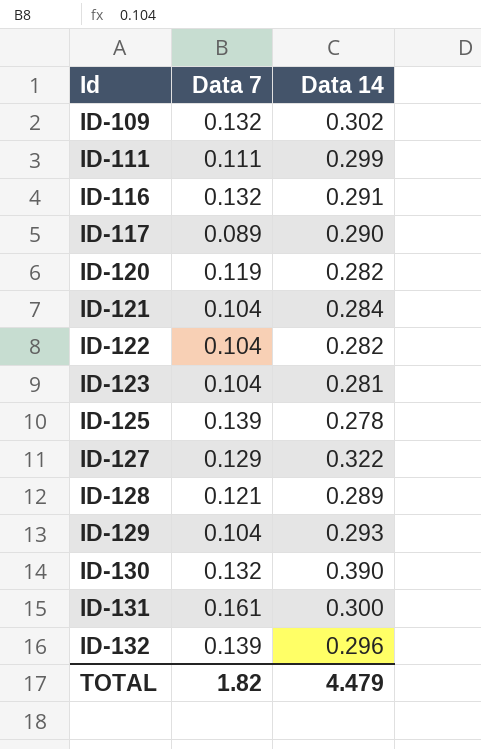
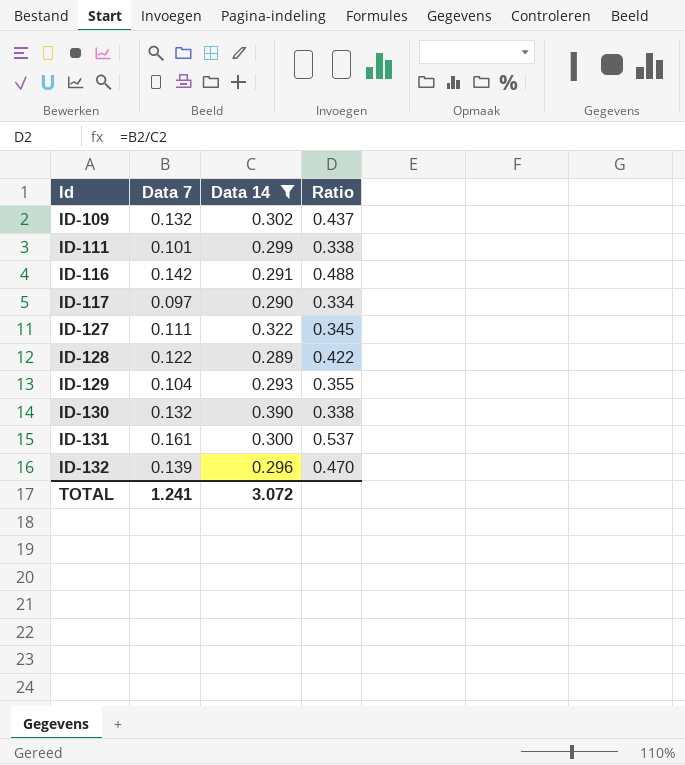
filter: none -> Data 14 >= 0.289
column Ratio | formula: none -> [Data 7] / [Data 14]
ID-111 | Data 7: 0.111 -> 0.101
ID-116 | Data 7: 0.132 -> 0.142
ID-117 | Data 7: 0.089 -> 0.097
ID-127 | Data 7: 0.129 -> 0.111
ID-128 | Data 7: 0.121 -> 0.122
TOTAL | Data 7: 1.82 -> 1.241
TOTAL | Data 14: 4.479 -> 3.072

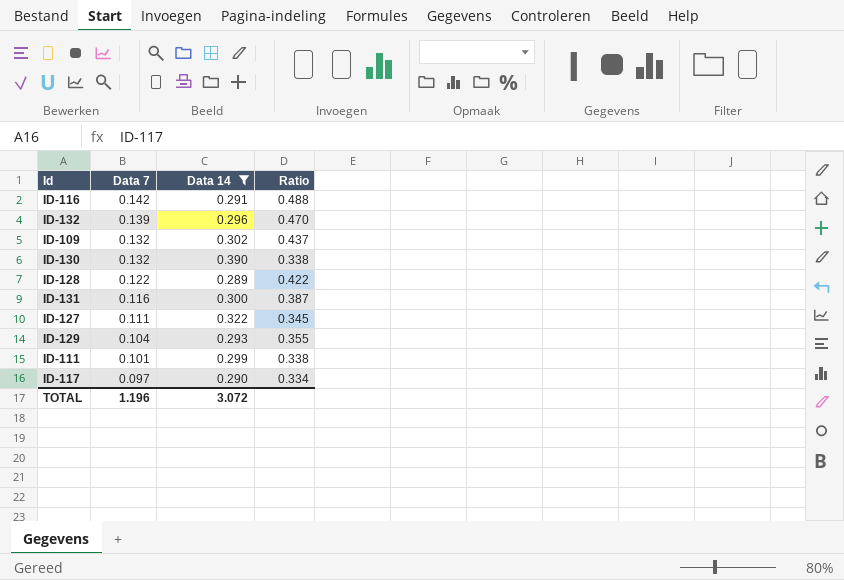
row order: Id ascending -> Data 7 descending
ID-131 | Data 7: 0.161 -> 0.116
ID-131 | Ratio: 0.537 -> 0.387
TOTAL | Data 7: 1.241 -> 1.196

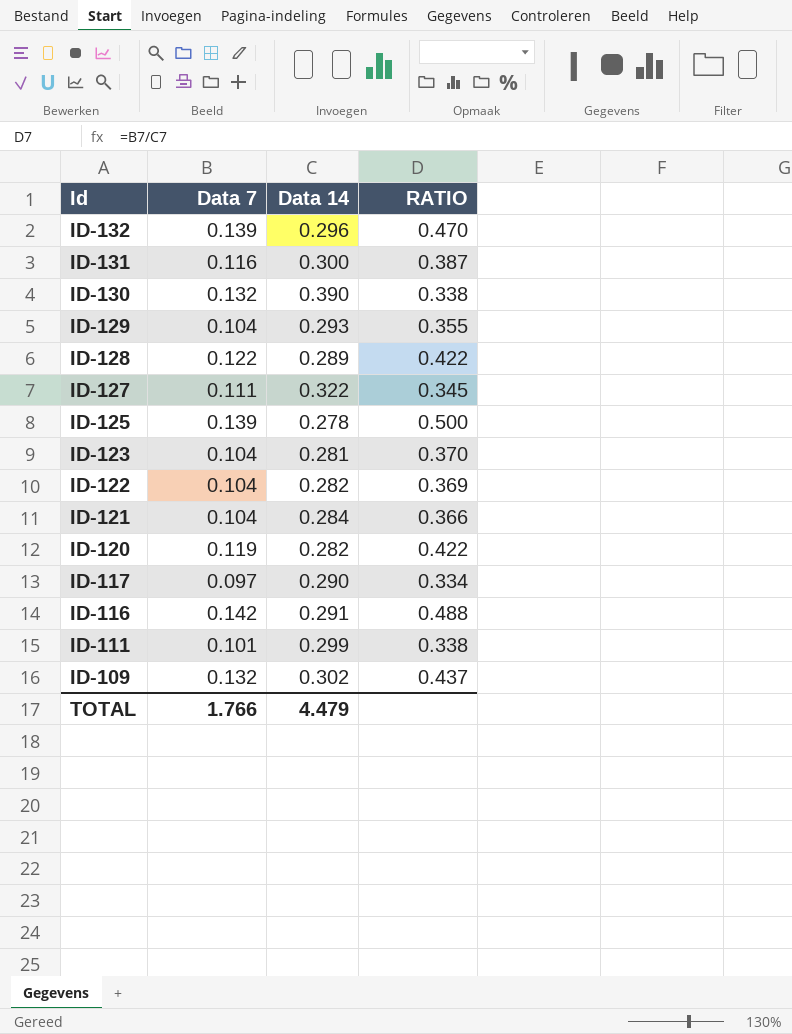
filter: Data 14 >= 0.289 -> none
row order: Data 7 descending -> Id descending
column name: Ratio -> RATIO
TOTAL | Data 7: 1.196 -> 1.766
TOTAL | Data 14: 3.072 -> 4.479

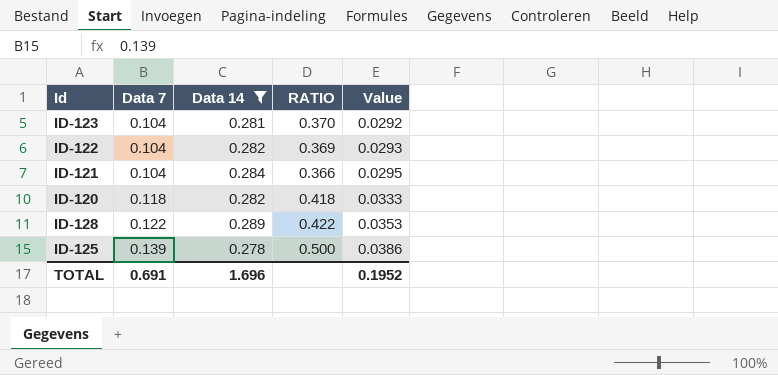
filter: none -> Data 14 <= 0.289
row order: Id descending -> Data 7 ascending
column Value | formula: none -> [Data 7] * [Data 14]
ID-120 | Data 7: 0.119 -> 0.118
ID-120 | RATIO: 0.422 -> 0.418
TOTAL | Data 7: 1.766 -> 0.691
TOTAL | Data 14: 4.479 -> 1.696

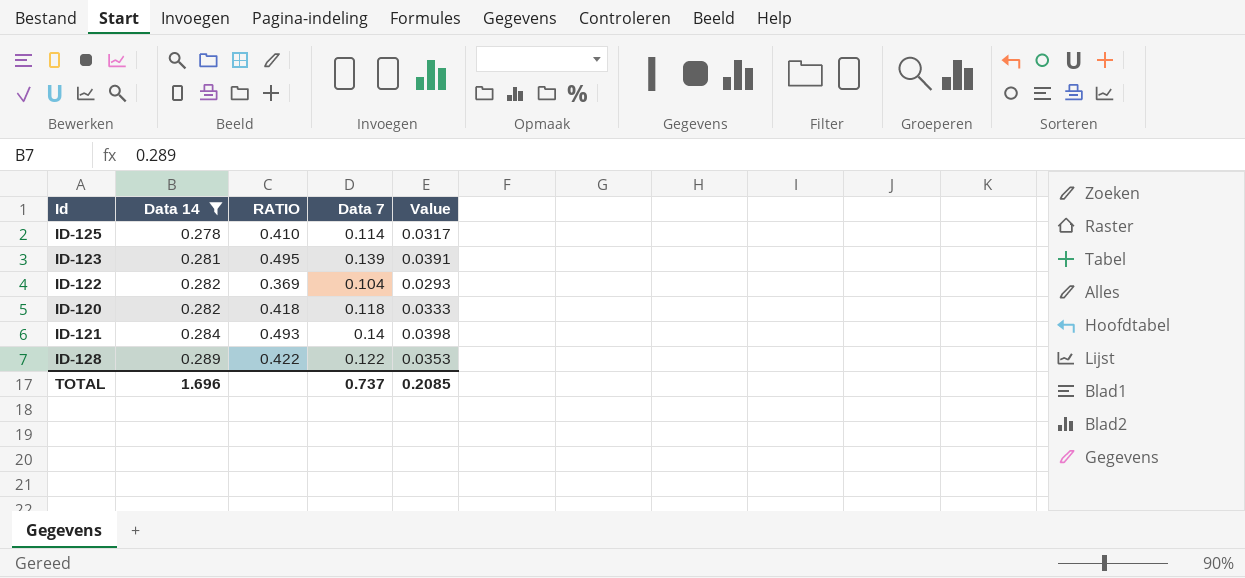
row order: Data 7 ascending -> Data 14 ascending
column Data 7 | position: 2 -> 4
ID-125 | RATIO: 0.500 -> 0.410
ID-125 | Data 7: 0.139 -> 0.114
ID-125 | Value: 0.0386 -> 0.0317
ID-123 | RATIO: 0.370 -> 0.495
ID-123 | Data 7: 0.104 -> 0.139
ID-123 | Value: 0.0292 -> 0.0391
ID-121 | RATIO: 0.366 -> 0.493
ID-121 | Data 7: 0.104 -> 0.14
ID-121 | Value: 0.0295 -> 0.0398
TOTAL | Data 7: 0.691 -> 0.737
TOTAL | Value: 0.1952 -> 0.2085

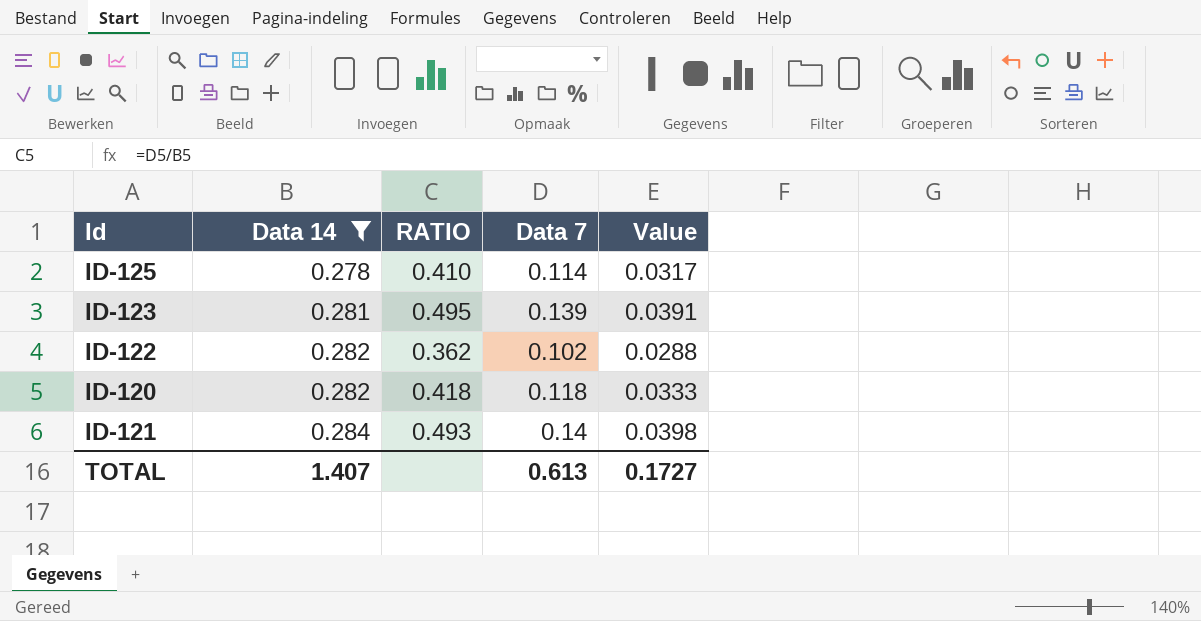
row ID-128: 0.289 | 0.422 | 0.122 | 0.0353 -> none
ID-122 | RATIO: 0.369 -> 0.362
ID-122 | Data 7: 0.104 -> 0.102
ID-122 | Value: 0.0293 -> 0.0288
TOTAL | Data 14: 1.696 -> 1.407
TOTAL | Data 7: 0.737 -> 0.613
TOTAL | Value: 0.2085 -> 0.1727

